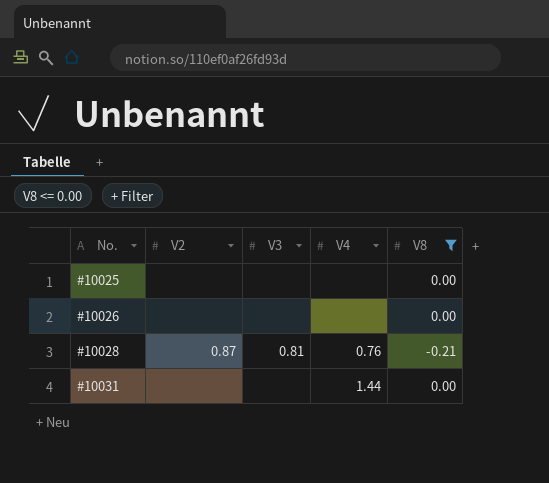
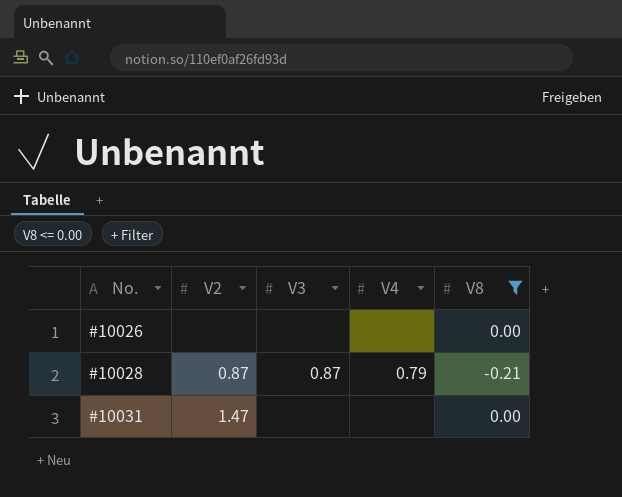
row #10025: none | none | none | 0.00 -> none
#10028 | V3: 0.81 -> 0.87
#10028 | V4: 0.76 -> 0.79
#10031 | V2: none -> 1.47
#10031 | V4: 1.44 -> none

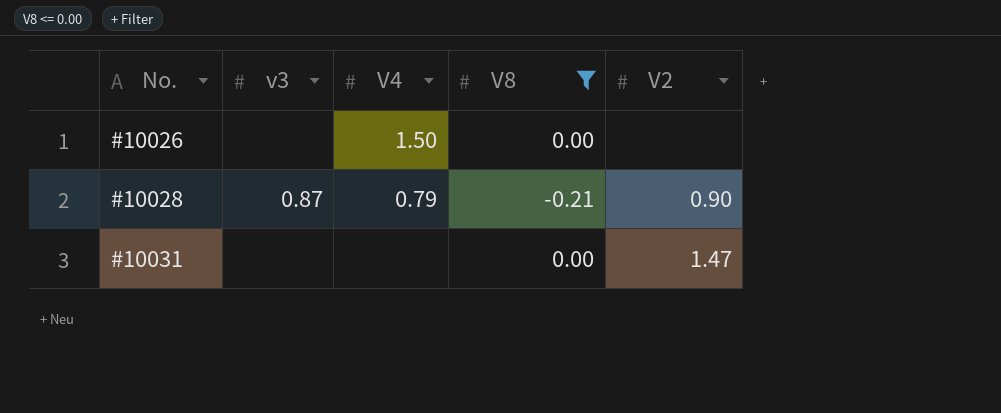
column name: V3 -> v3
column V2 | position: 2 -> 5
#10026 | V4: none -> 1.50
#10028 | V2: 0.87 -> 0.90

